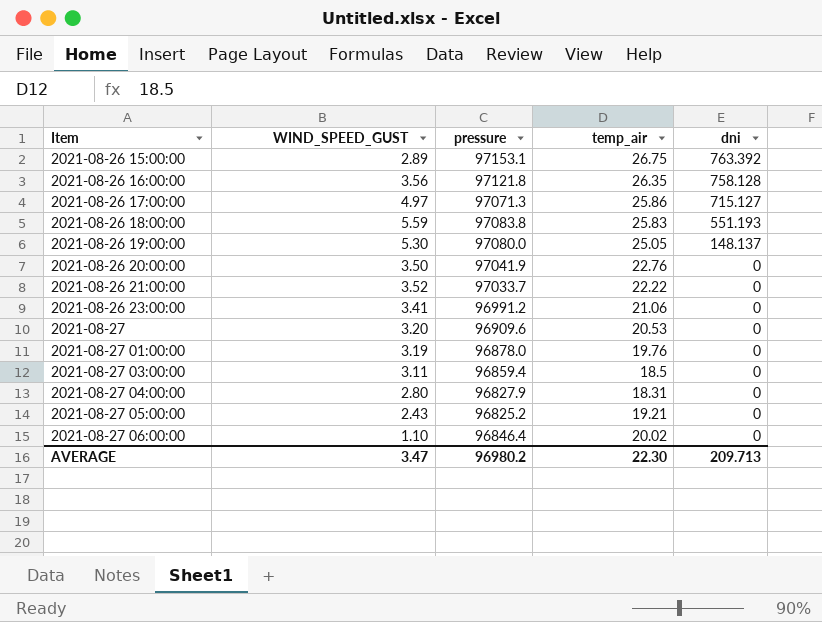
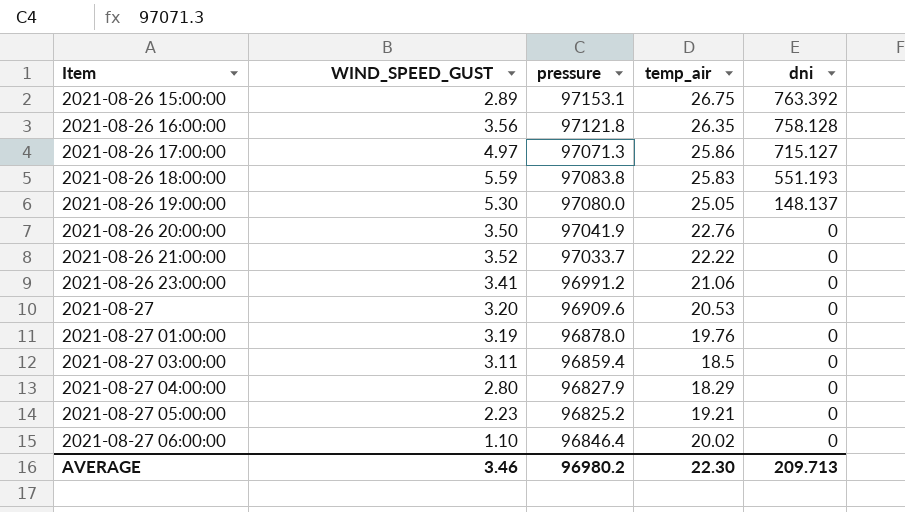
2021-08-27 04:00:00 | temp_air: 18.31 -> 18.29
2021-08-27 05:00:00 | WIND_SPEED_GUST: 2.43 -> 2.23
AVERAGE | WIND_SPEED_GUST: 3.47 -> 3.46

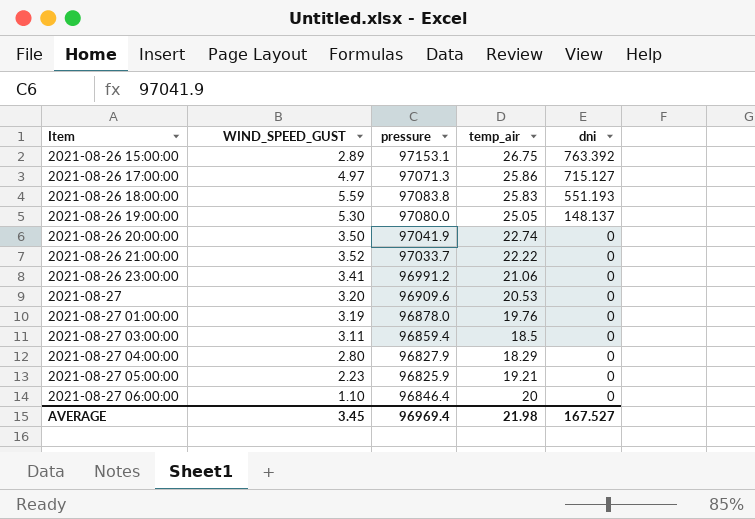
row 2021-08-26 16:00:00: 3.56 | 97121.8 | 26.35 | 758.128 -> none
2021-08-26 20:00:00 | temp_air: 22.76 -> 22.74
2021-08-27 05:00:00 | pressure: 96825.2 -> 96825.9
2021-08-27 06:00:00 | temp_air: 20.02 -> 20
AVERAGE | WIND_SPEED_GUST: 3.46 -> 3.45
AVERAGE | pressure: 96980.2 -> 96969.4
AVERAGE | temp_air: 22.30 -> 21.98
AVERAGE | dni: 209.713 -> 167.527

